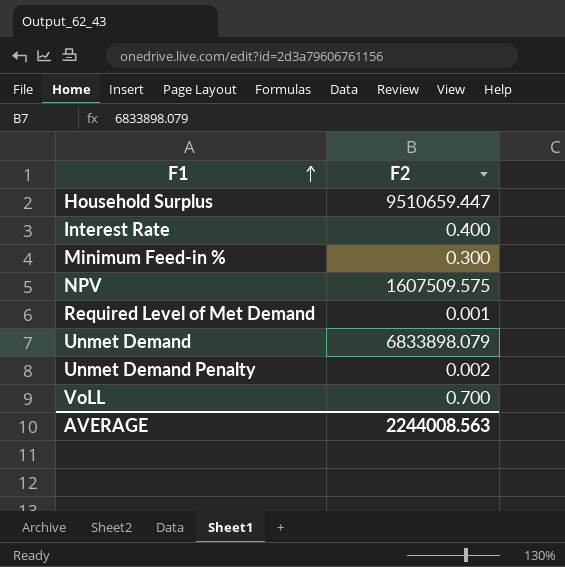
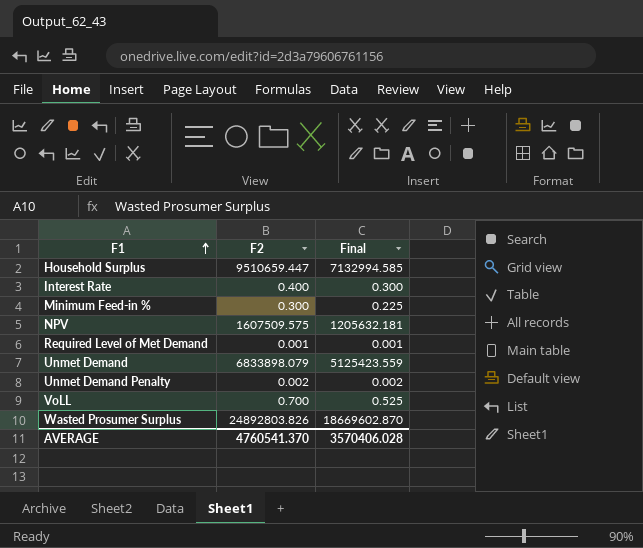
column Final | formula: none -> [F2] * 0.75
row Wasted Prosumer Surplus: none -> 24892803.826 | 18669602.870
AVERAGE | F2: 2244008.563 -> 4760541.370

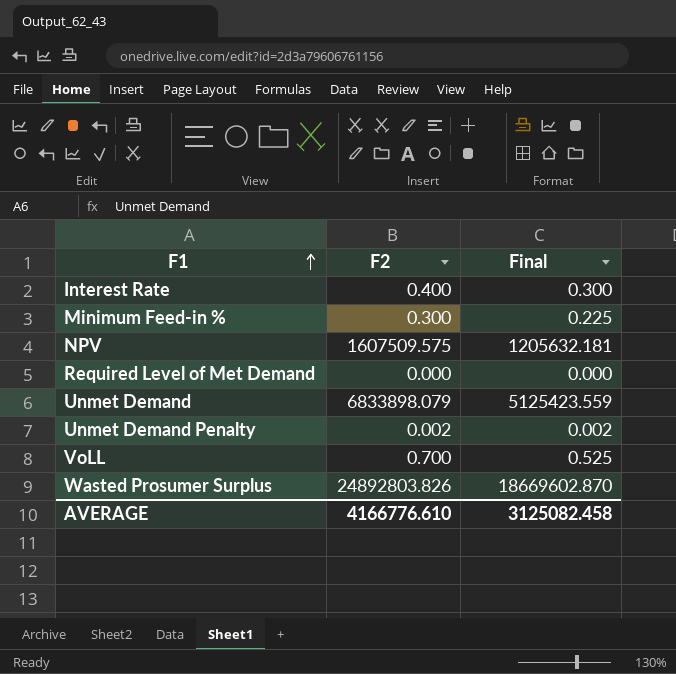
row Household Surplus: 9510659.447 | 7132994.585 -> none
Required Level of Met Demand | F2: 0.001 -> 0.000
Required Level of Met Demand | Final: 0.001 -> 0.000
AVERAGE | F2: 4760541.370 -> 4166776.610
AVERAGE | Final: 3570406.028 -> 3125082.458

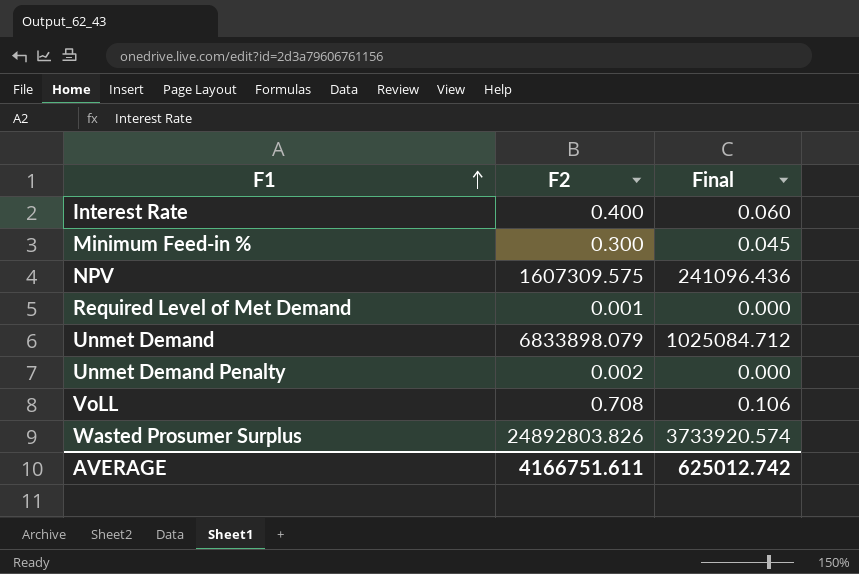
column Final | formula: [F2] * 0.75 -> [F2] * 0.15
NPV | F2: 1607509.575 -> 1607309.575
Required Level of Met Demand | F2: 0.000 -> 0.001
VoLL | F2: 0.700 -> 0.708
AVERAGE | F2: 4166776.610 -> 4166751.611
AVERAGE | Final: 3125082.458 -> 625012.742

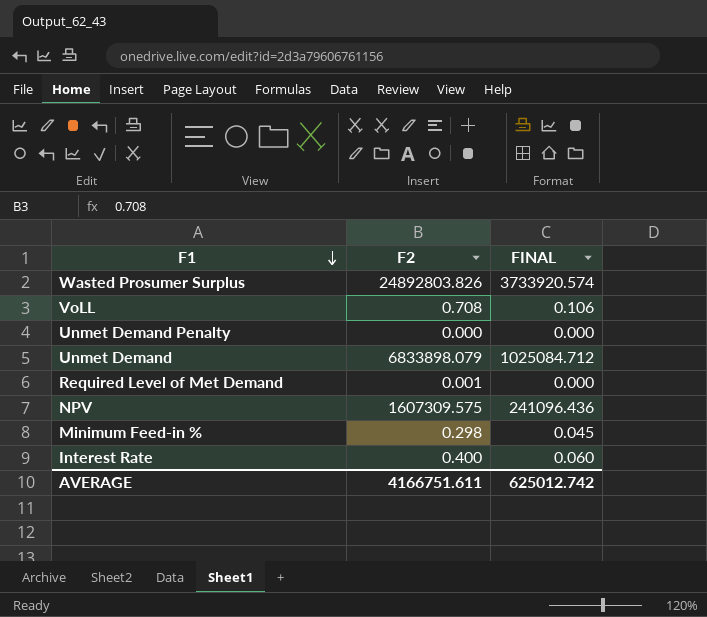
row order: F1 ascending -> F1 descending
column name: Final -> FINAL
Unmet Demand Penalty | F2: 0.002 -> 0.000
Minimum Feed-in % | F2: 0.300 -> 0.298

